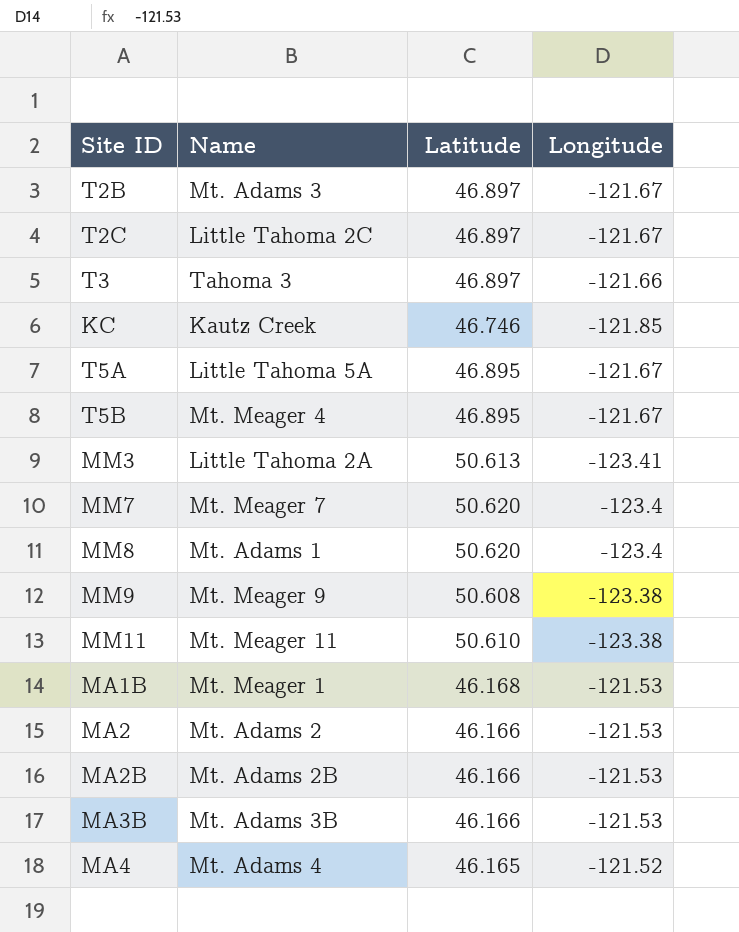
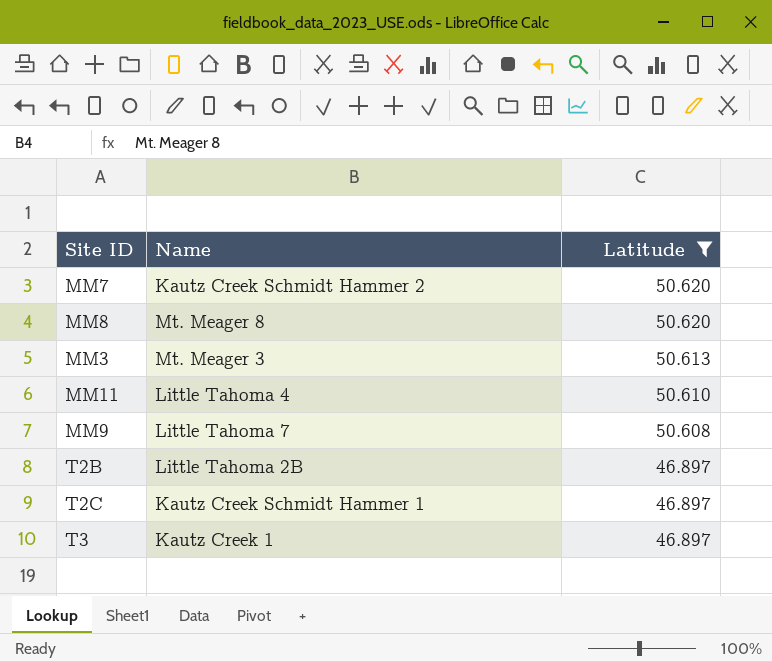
filter: none -> Latitude >= 46.897
row order: none -> Latitude descending
column Longitude | position: 4 -> none
MM7 | Name: Mt. Meager 7 -> Kautz Creek Schmidt Hammer 2
MM8 | Name: Mt. Adams 1 -> Mt. Meager 8
MM3 | Name: Little Tahoma 2A -> Mt. Meager 3
MM11 | Name: Mt. Meager 11 -> Little Tahoma 4
MM9 | Name: Mt. Meager 9 -> Little Tahoma 7
T2B | Name: Mt. Adams 3 -> Little Tahoma 2B
T2C | Name: Little Tahoma 2C -> Kautz Creek Schmidt Hammer 1
T3 | Name: Tahoma 3 -> Kautz Creek 1

